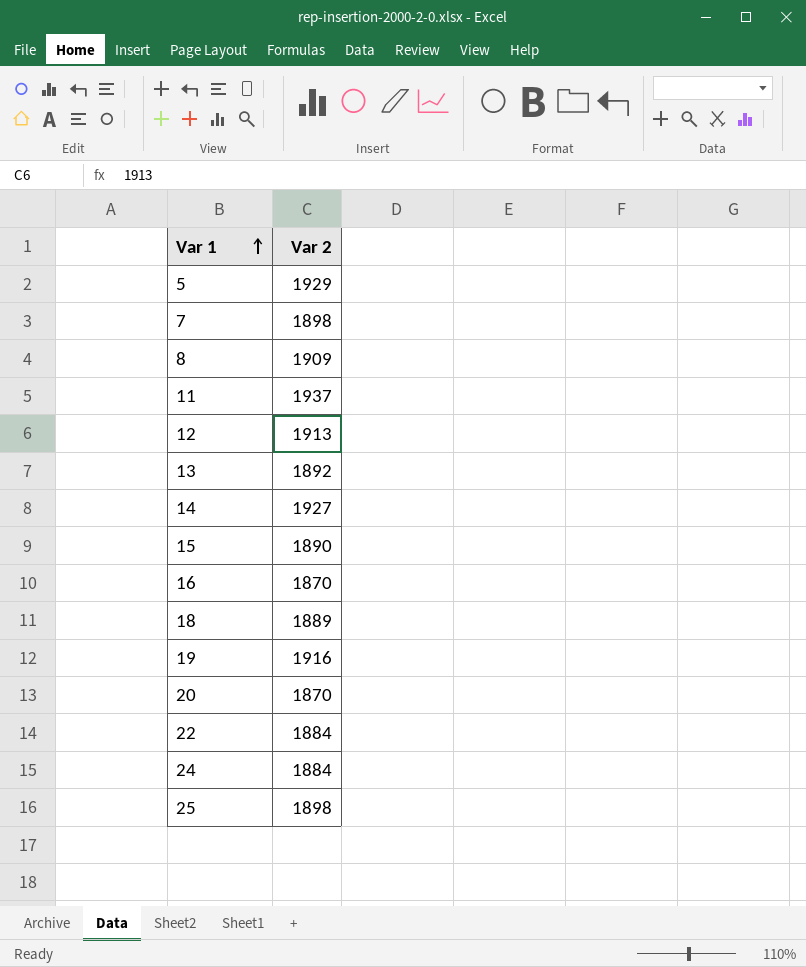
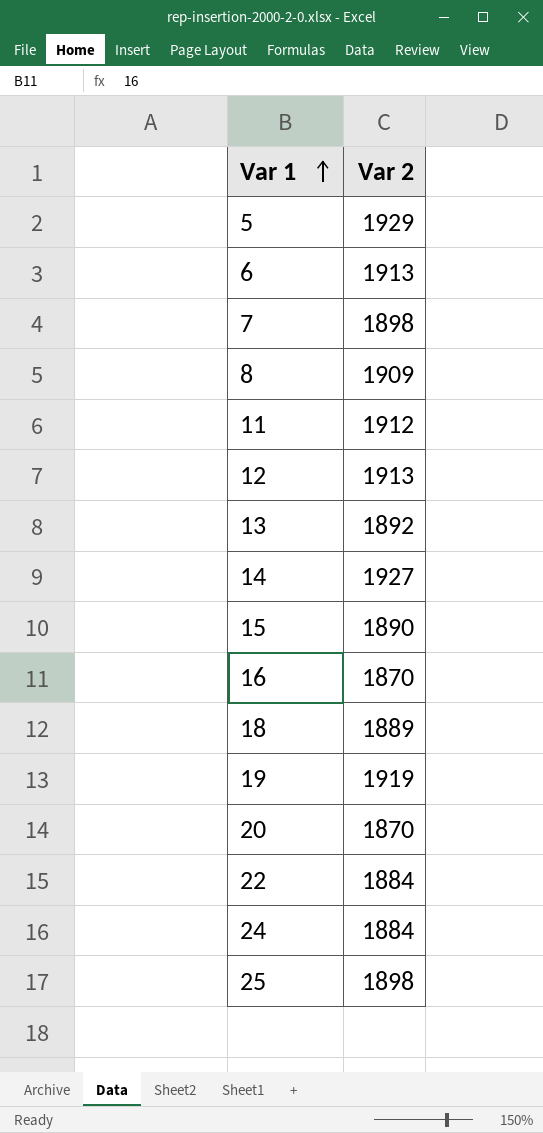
row 6: none -> 1913
11 | Var 2: 1937 -> 1912
19 | Var 2: 1916 -> 1919

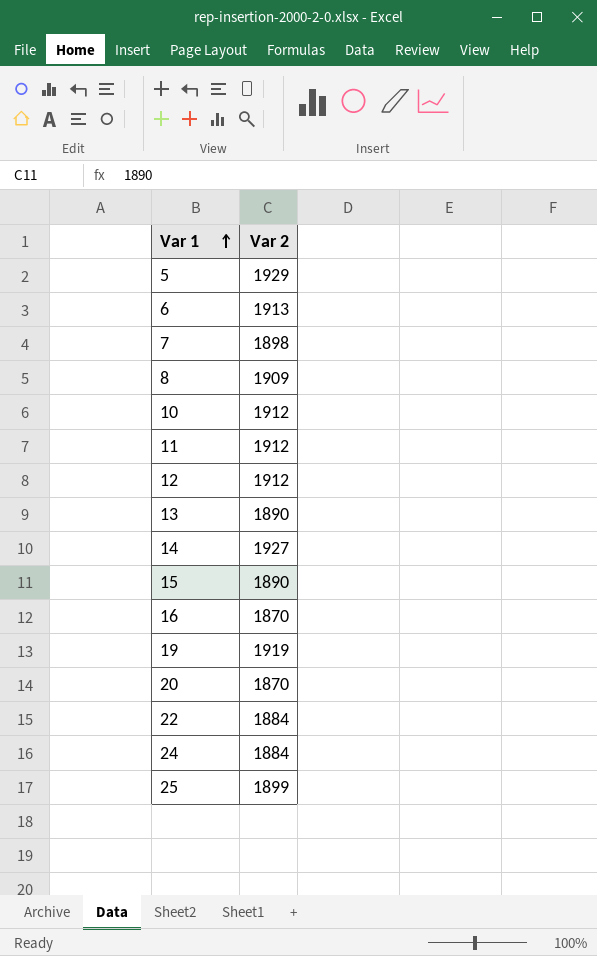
row 18: 1889 -> none
row 10: none -> 1912
12 | Var 2: 1913 -> 1912
13 | Var 2: 1892 -> 1890
25 | Var 2: 1898 -> 1899

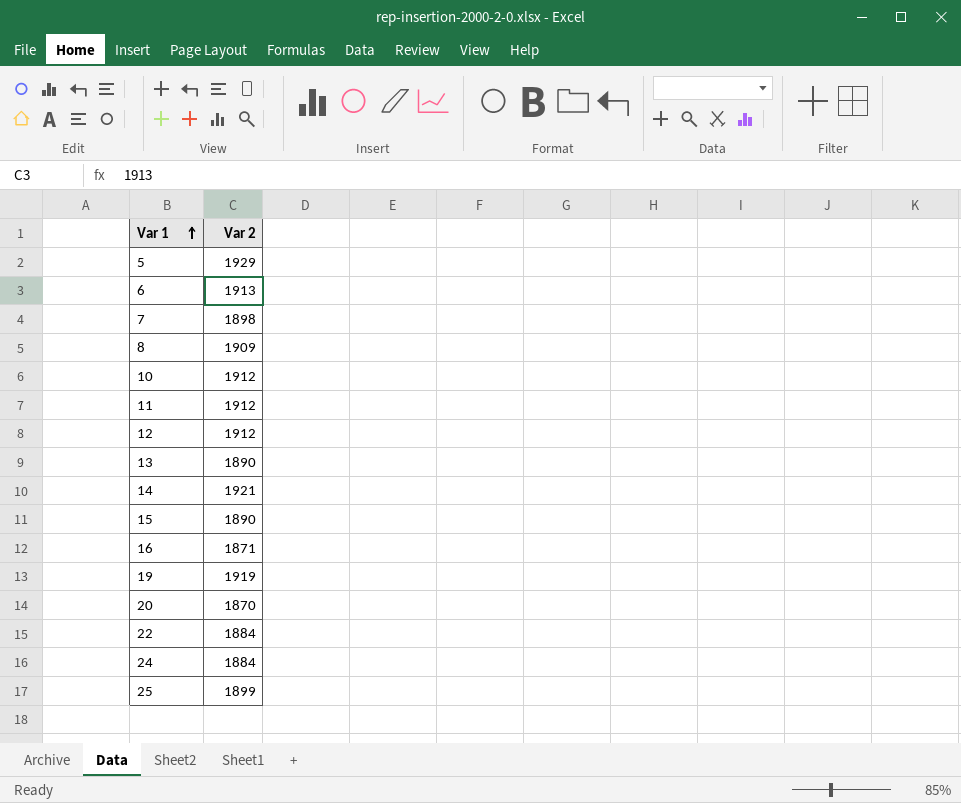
14 | Var 2: 1927 -> 1921
16 | Var 2: 1870 -> 1871

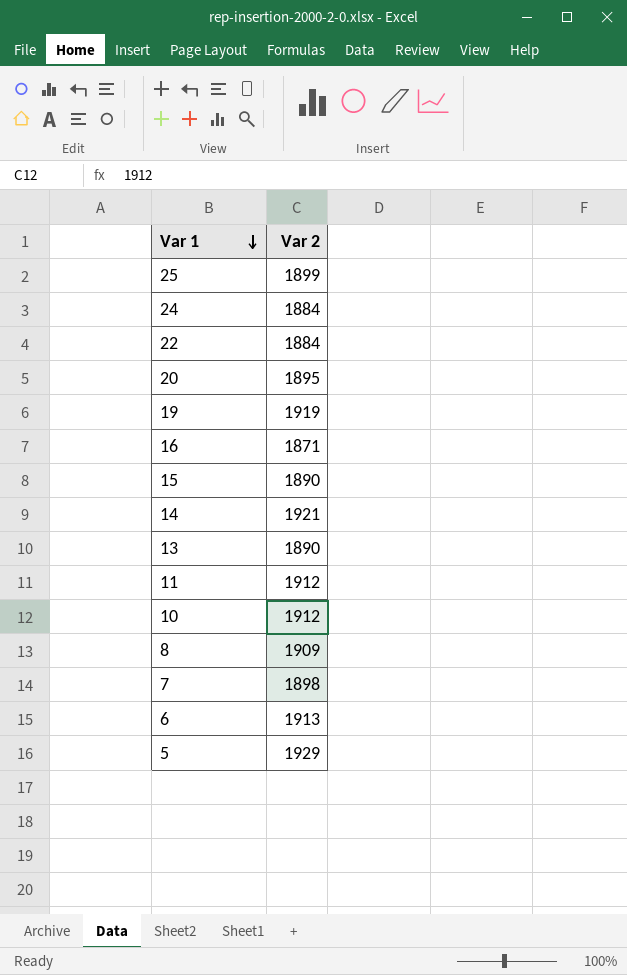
row order: Var 1 ascending -> Var 1 descending
row 12: 1912 -> none
20 | Var 2: 1870 -> 1895

